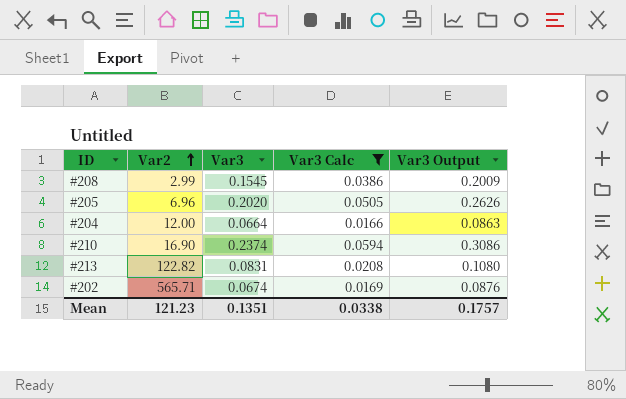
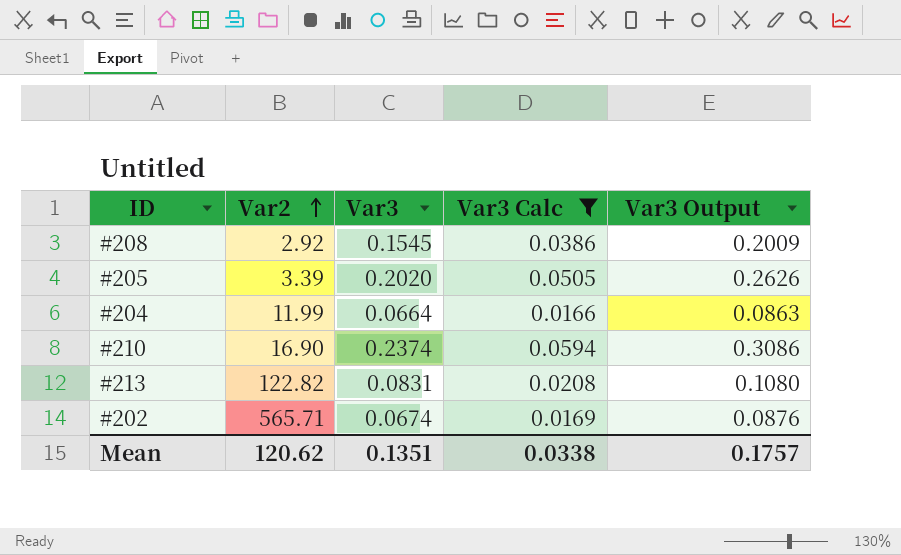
#208 | Var2: 2.99 -> 2.92
#205 | Var2: 6.96 -> 3.39
#204 | Var2: 12.00 -> 11.99
Mean | Var2: 121.23 -> 120.62

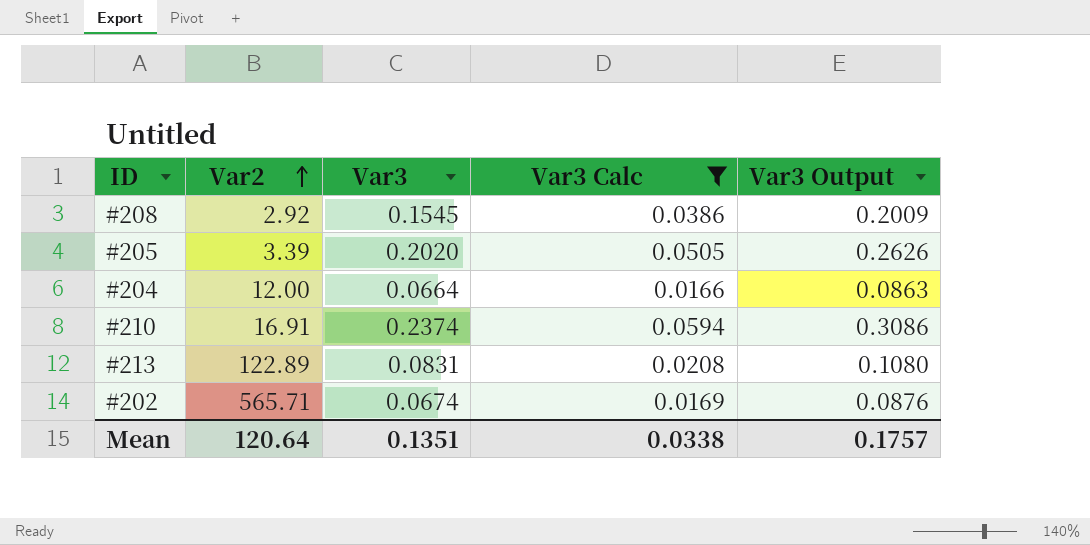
#204 | Var2: 11.99 -> 12.00
#210 | Var2: 16.90 -> 16.91
#213 | Var2: 122.82 -> 122.89
Mean | Var2: 120.62 -> 120.64

